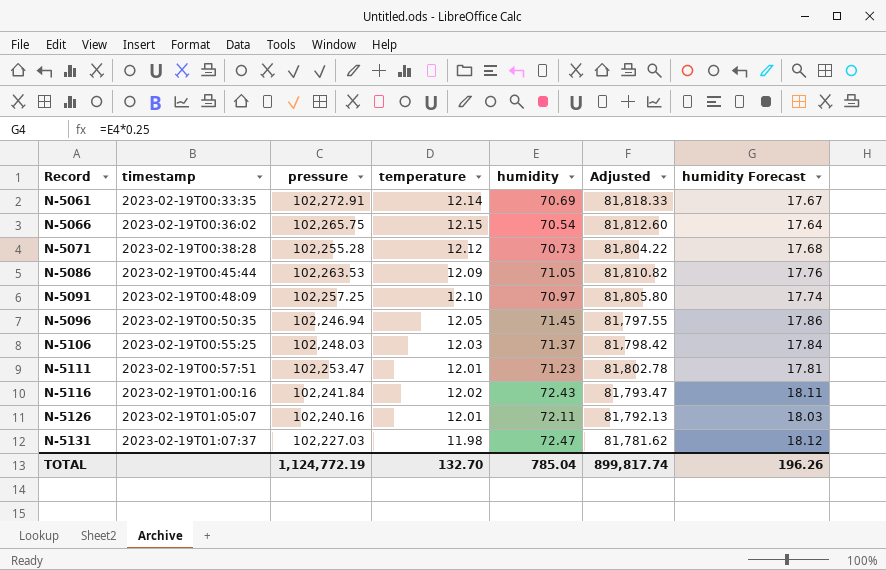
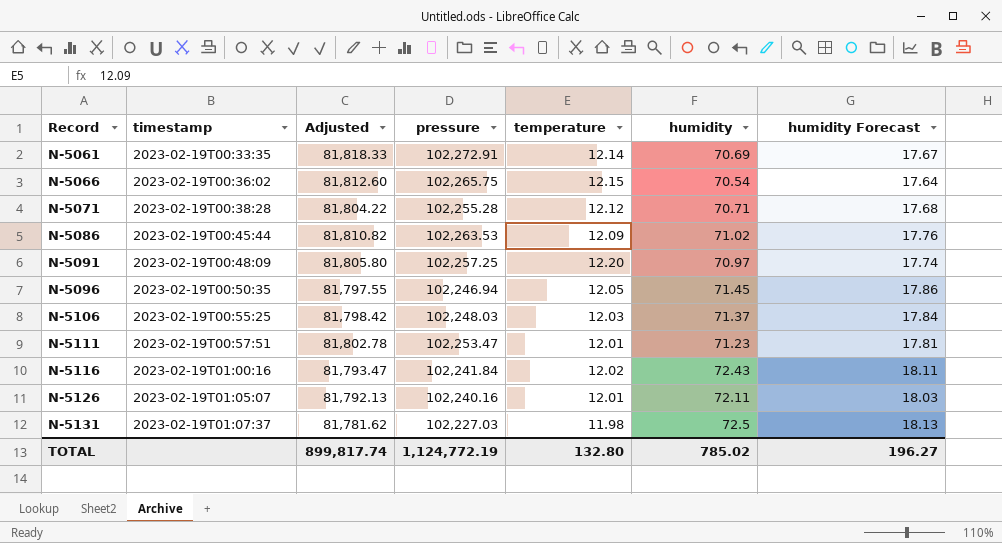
column Adjusted | position: 6 -> 3
N-5071 | humidity: 70.73 -> 70.71
N-5086 | humidity: 71.05 -> 71.02
N-5091 | temperature: 12.10 -> 12.20
N-5131 | humidity: 72.47 -> 72.5
N-5131 | humidity Forecast: 18.12 -> 18.13
TOTAL | temperature: 132.70 -> 132.80
TOTAL | humidity: 785.04 -> 785.02
TOTAL | humidity Forecast: 196.26 -> 196.27

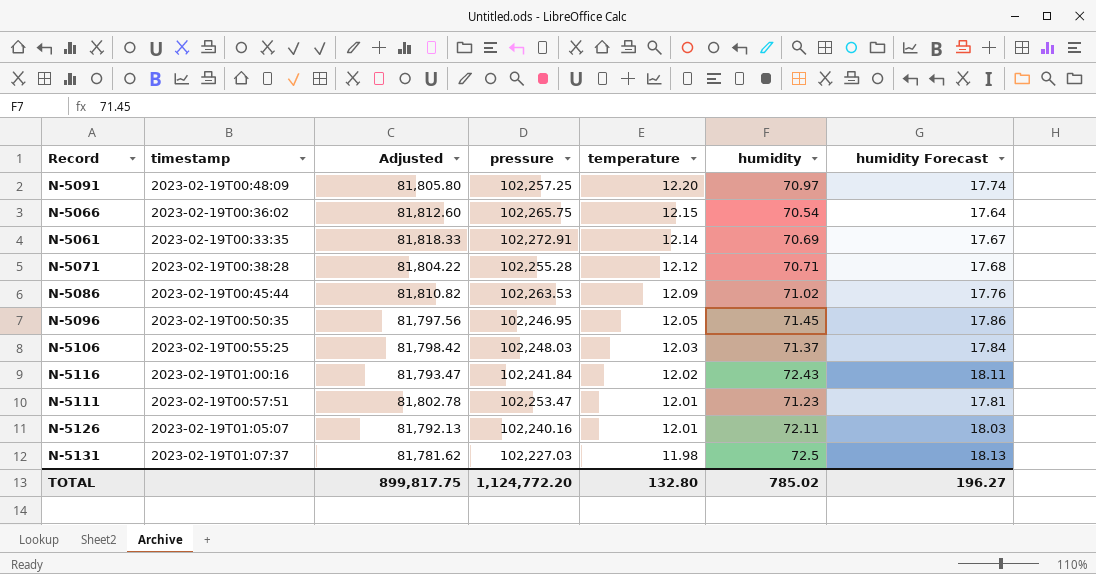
row order: Record ascending -> temperature descending
N-5096 | Adjusted: 81,797.55 -> 81,797.56
N-5096 | pressure: 102,246.94 -> 102,246.95
TOTAL | Adjusted: 899,817.74 -> 899,817.75
TOTAL | pressure: 1,124,772.19 -> 1,124,772.20

